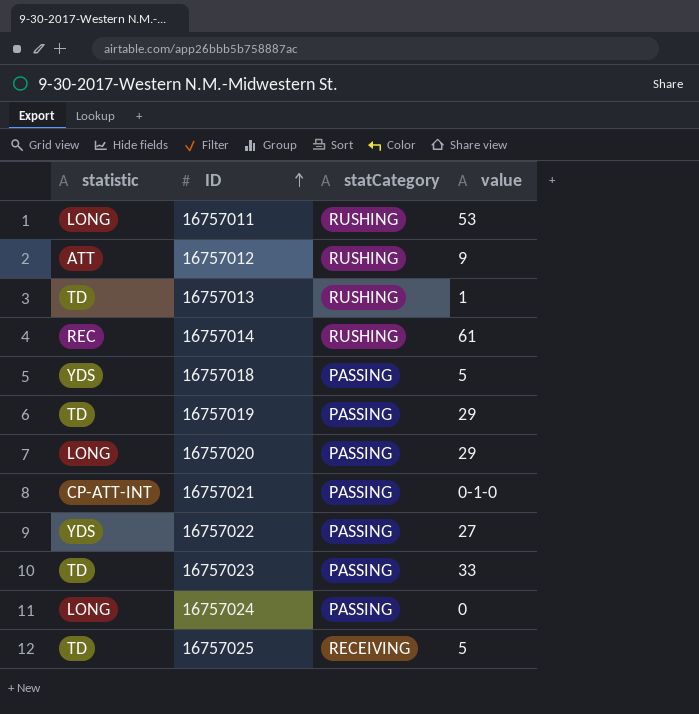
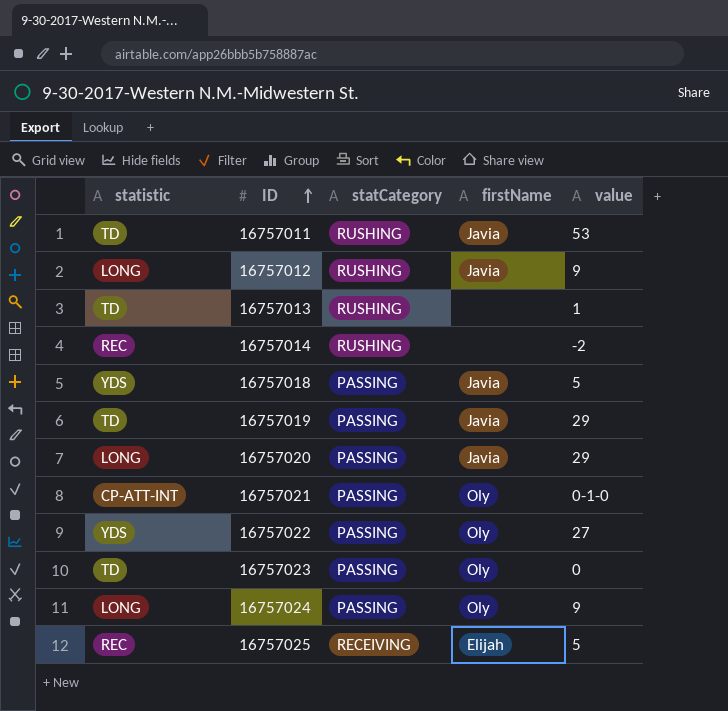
column firstName | position: none -> 4
16757011 | statistic: LONG -> TD
16757012 | statistic: ATT -> LONG
16757014 | value: 61 -> -2
16757023 | value: 33 -> 0
16757024 | value: 0 -> 9
16757025 | statistic: TD -> REC

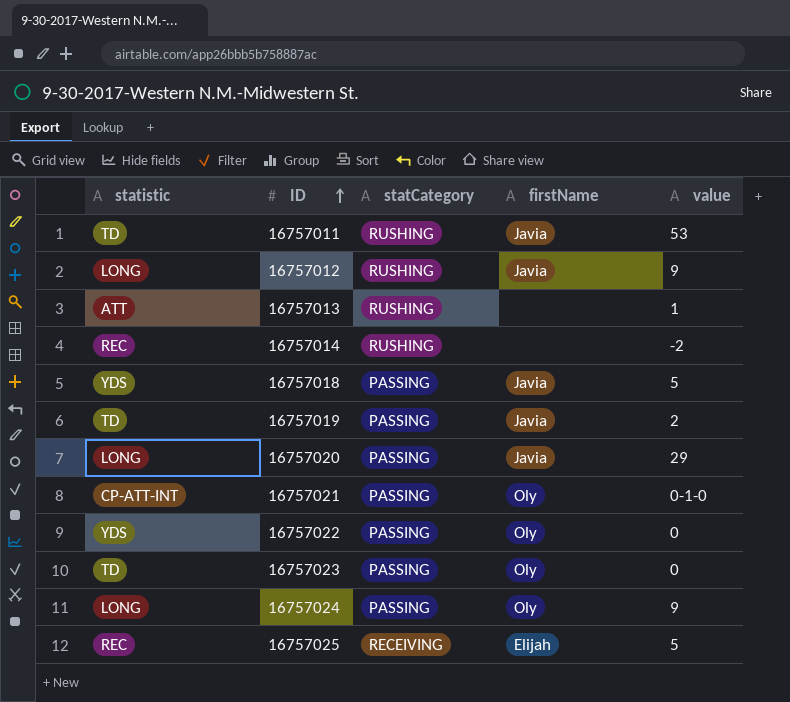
16757013 | statistic: TD -> ATT
16757019 | value: 29 -> 2
16757022 | value: 27 -> 0

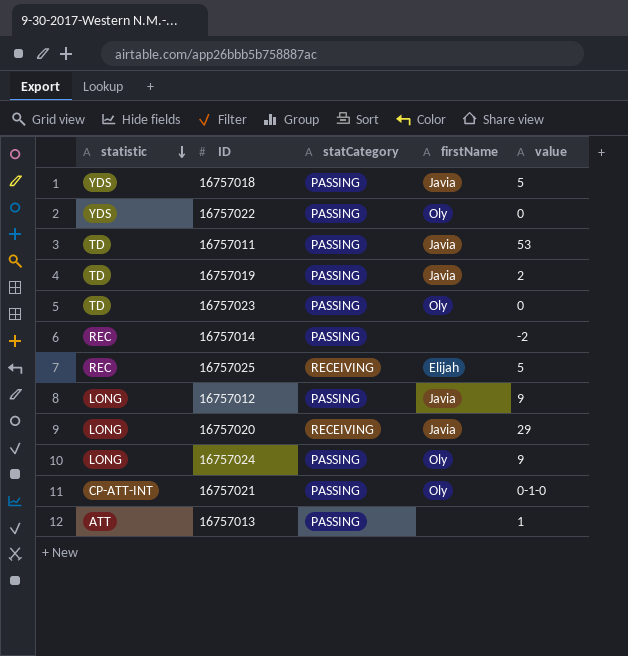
row order: ID ascending -> statistic descending
16757011 | statCategory: RUSHING -> PASSING
16757014 | statCategory: RUSHING -> PASSING
16757012 | statCategory: RUSHING -> PASSING
16757020 | statCategory: PASSING -> RECEIVING
16757013 | statCategory: RUSHING -> PASSING

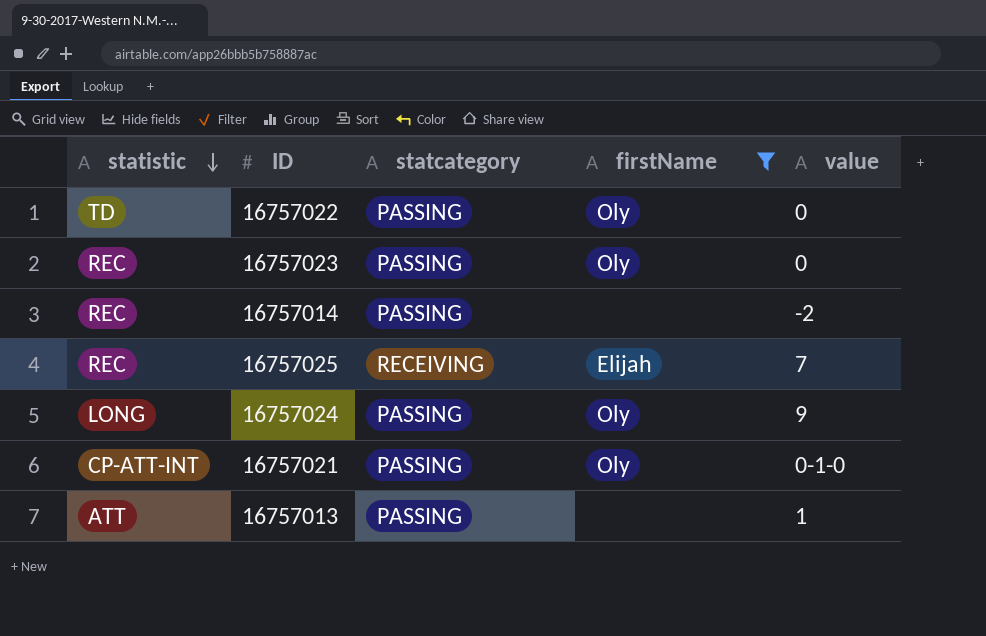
filter: none -> firstName != Javia
column name: statCategory -> statcategory
16757022 | statistic: YDS -> TD
16757023 | statistic: TD -> REC
16757025 | value: 5 -> 7

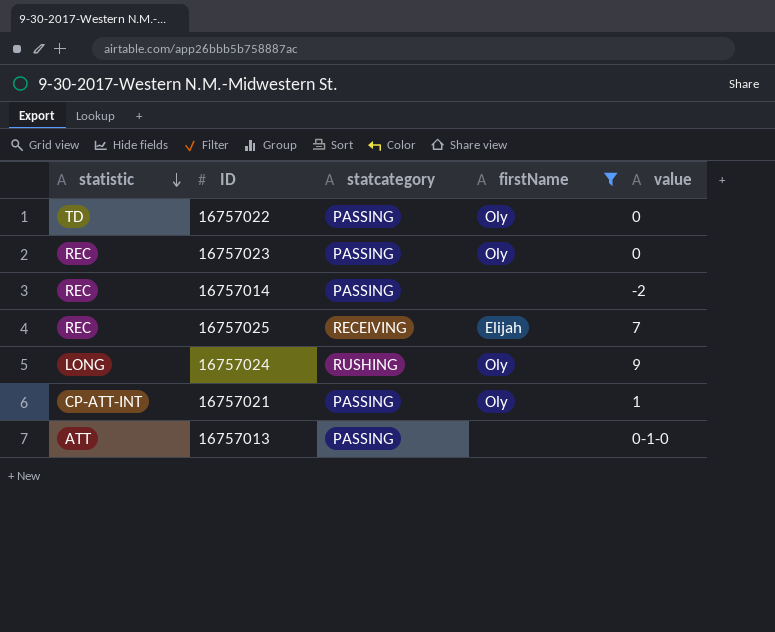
16757024 | statcategory: PASSING -> RUSHING
16757021 | value: 0-1-0 -> 1
16757013 | value: 1 -> 0-1-0

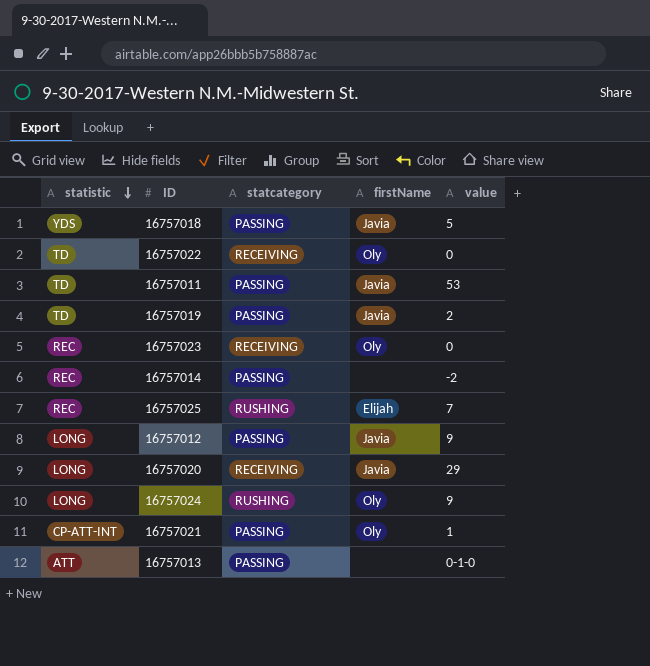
filter: firstName != Javia -> none
16757022 | statcategory: PASSING -> RECEIVING
16757023 | statcategory: PASSING -> RECEIVING
16757025 | statcategory: RECEIVING -> RUSHING

